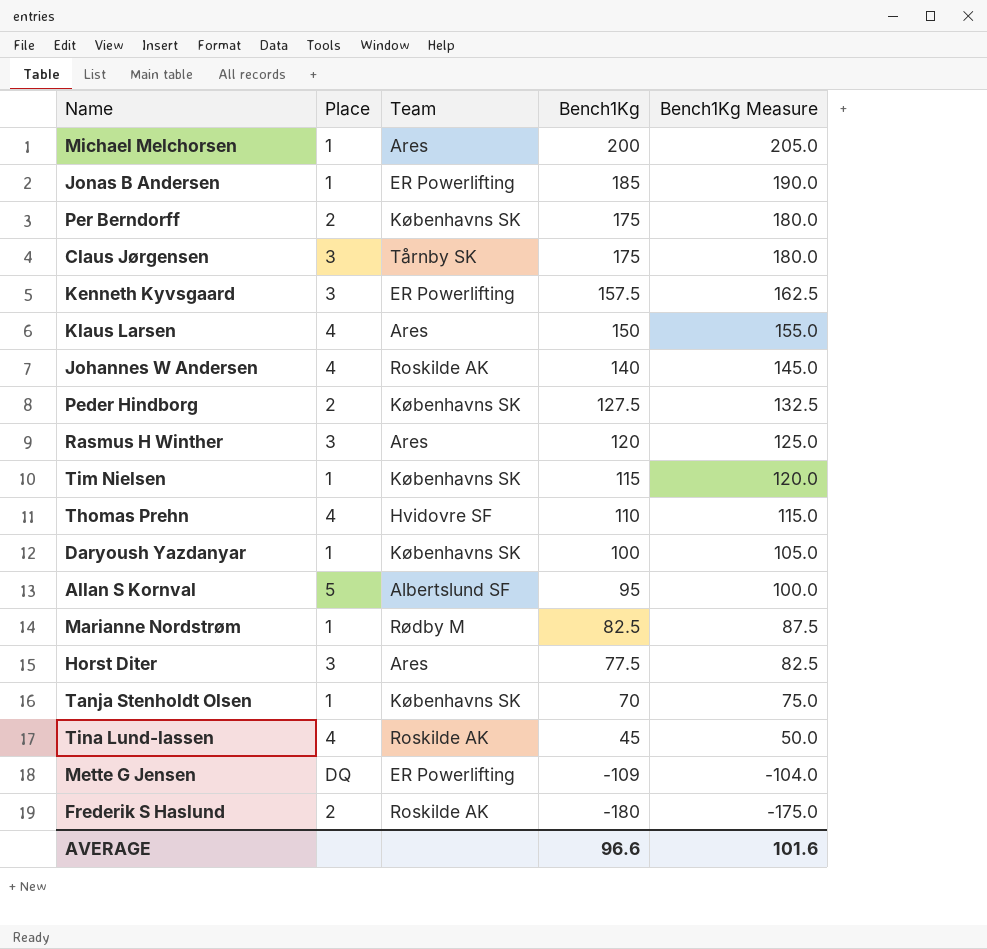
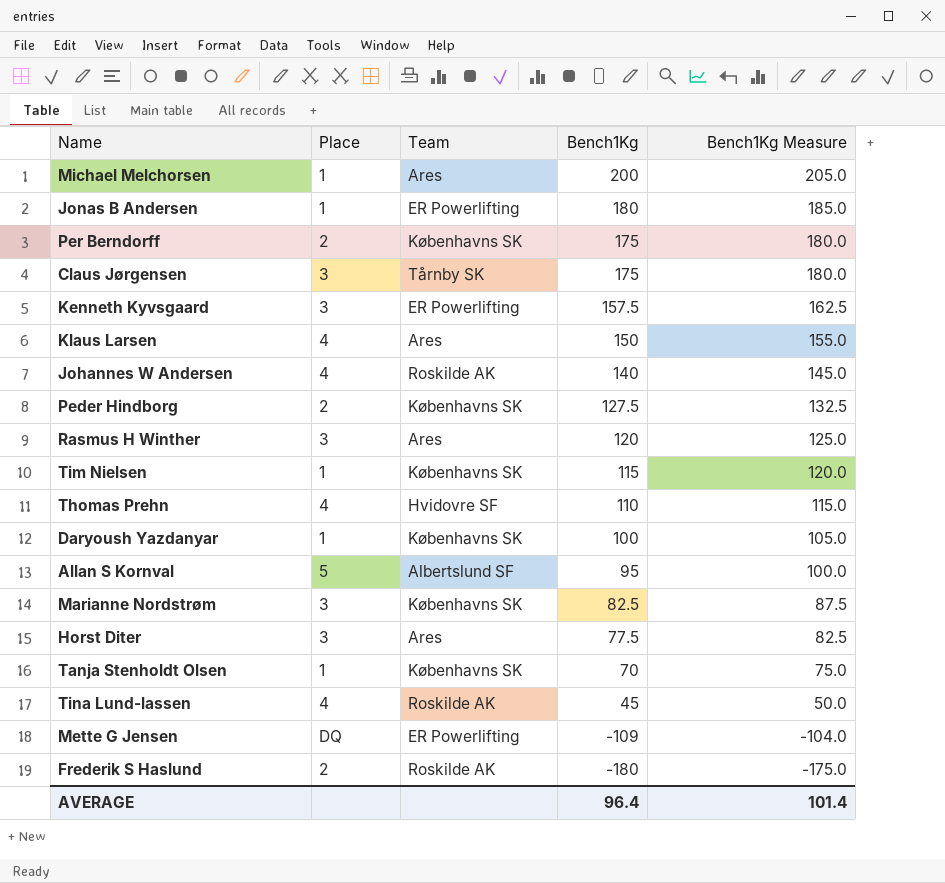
Jonas B Andersen | Bench1Kg: 185 -> 180
Jonas B Andersen | Bench1Kg Measure: 190.0 -> 185.0
Marianne Nordstrøm | Place: 1 -> 3
Marianne Nordstrøm | Team: Rødby M -> Københavns SK
AVERAGE | Bench1Kg: 96.6 -> 96.4
AVERAGE | Bench1Kg Measure: 101.6 -> 101.4

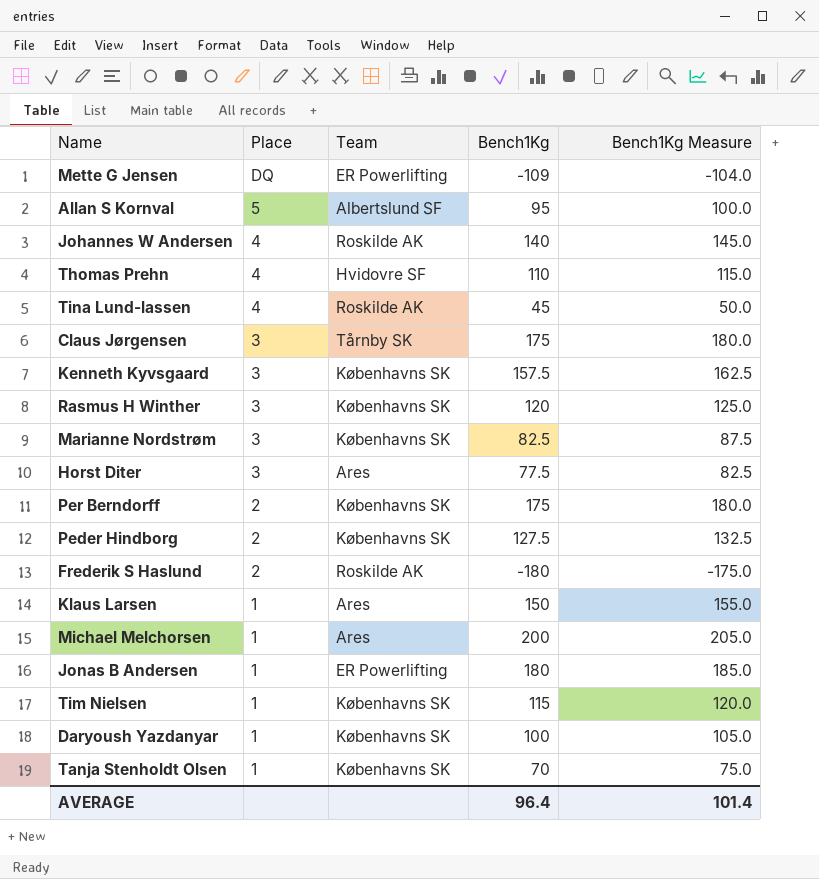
row order: Bench1Kg descending -> Place descending
Kenneth Kyvsgaard | Team: ER Powerlifting -> Københavns SK
Rasmus H Winther | Team: Ares -> Københavns SK
Klaus Larsen | Place: 4 -> 1

